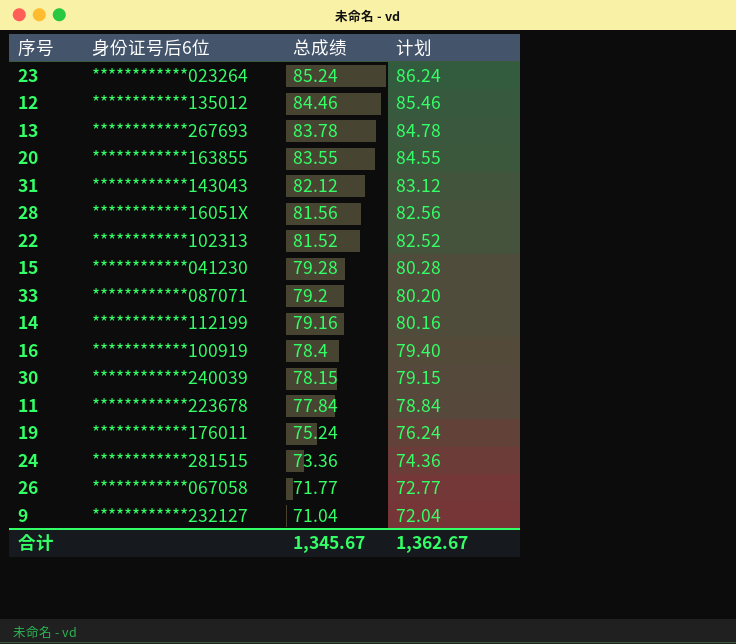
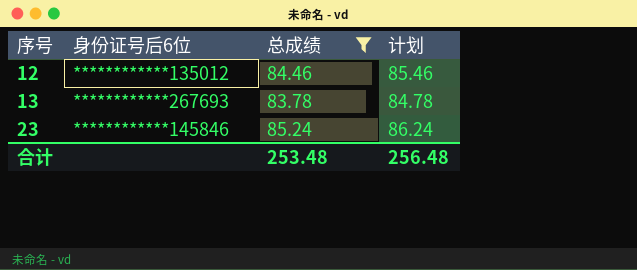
filter: none -> 总成绩 >= 83.78
row order: 总成绩 descending -> 序号 ascending
23 | 身份证号后6位: ************023264 -> ************145846
合计 | 总成绩: 1,345.67 -> 253.48
合计 | 计划: 1,362.67 -> 256.48

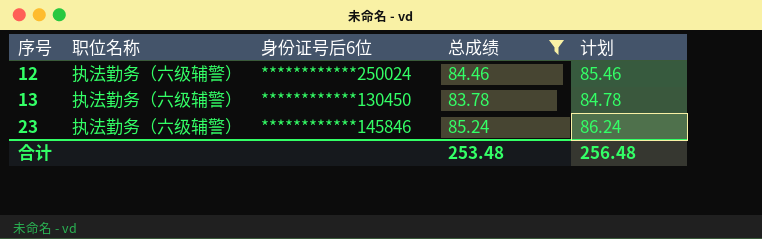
column 职位名称 | position: none -> 2
12 | 身份证号后6位: ************135012 -> ************250024
13 | 身份证号后6位: ************267693 -> ************130450

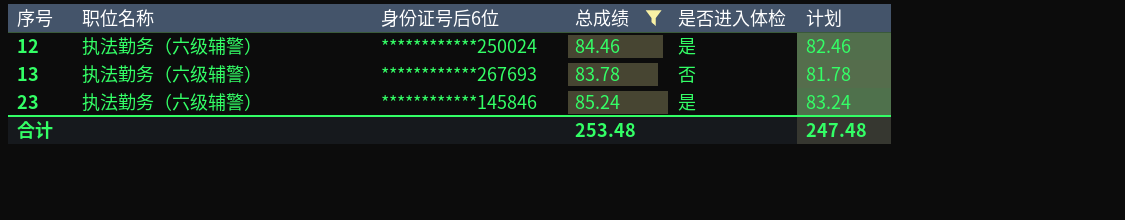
column 是否进入体检 | position: none -> 5
column 计划 | formula: [总成绩] + 1 -> [总成绩] - 2
13 | 身份证号后6位: ************130450 -> ************267693
合计 | 计划: 256.48 -> 247.48

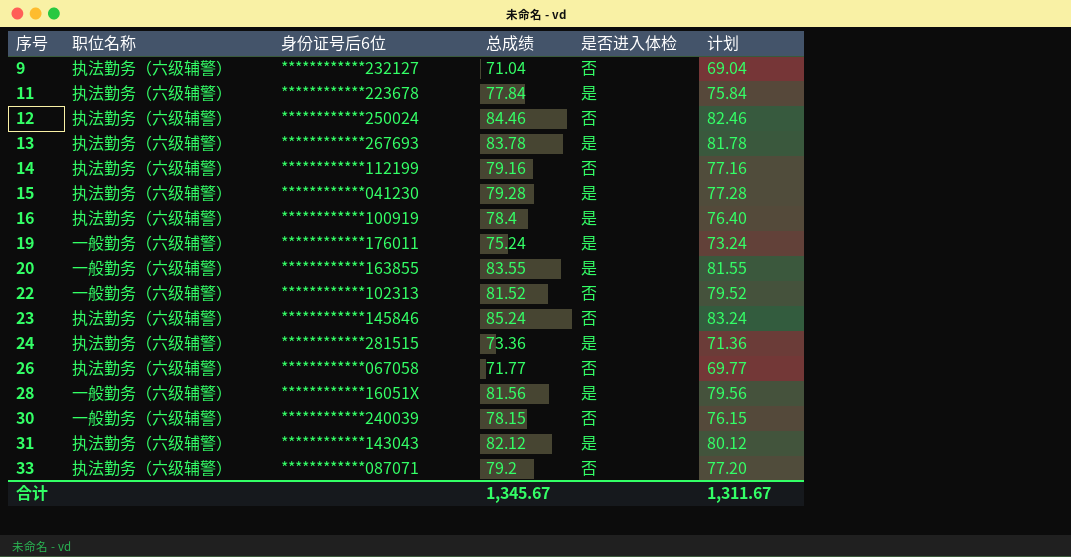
filter: 总成绩 >= 83.78 -> none
12 | 是否进入体检: 是 -> 否
13 | 是否进入体检: 否 -> 是
23 | 是否进入体检: 是 -> 否
合计 | 总成绩: 253.48 -> 1,345.67
合计 | 计划: 247.48 -> 1,311.67

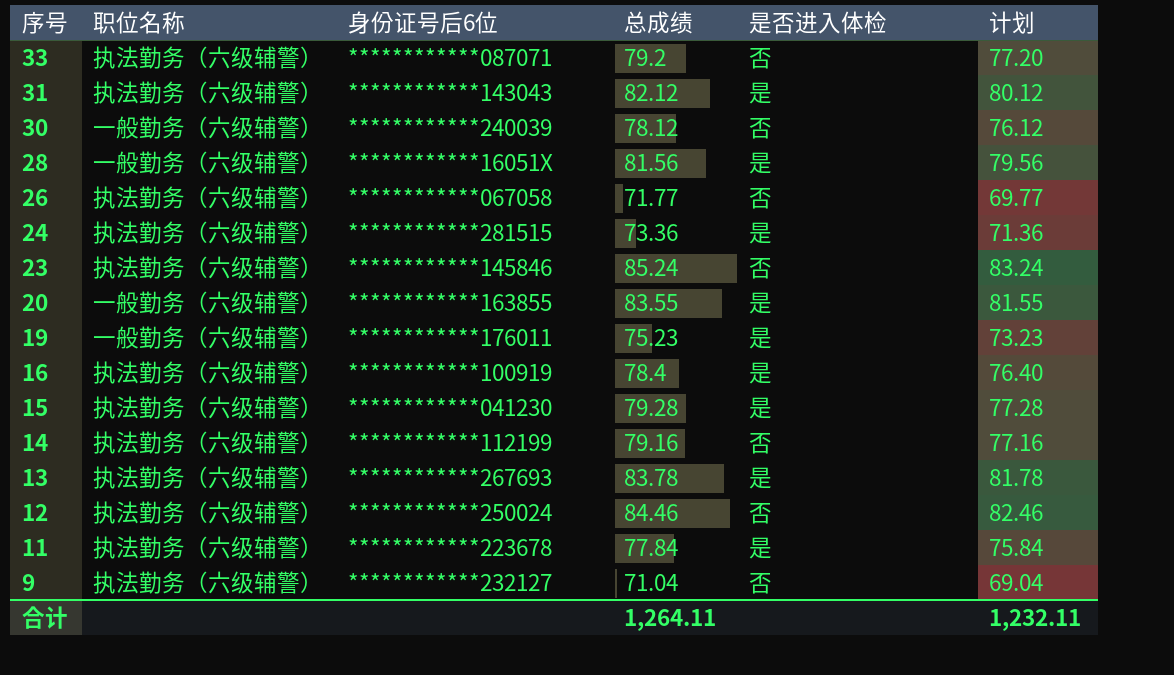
row order: 序号 ascending -> 序号 descending
row 22: 一般勤务（六级辅警） | ************102313 | 81.52 | 否 | 79.52 -> none
30 | 总成绩: 78.15 -> 78.12
30 | 计划: 76.15 -> 76.12
19 | 总成绩: 75.24 -> 75.23
19 | 计划: 73.24 -> 73.23
合计 | 总成绩: 1,345.67 -> 1,264.11
合计 | 计划: 1,311.67 -> 1,232.11

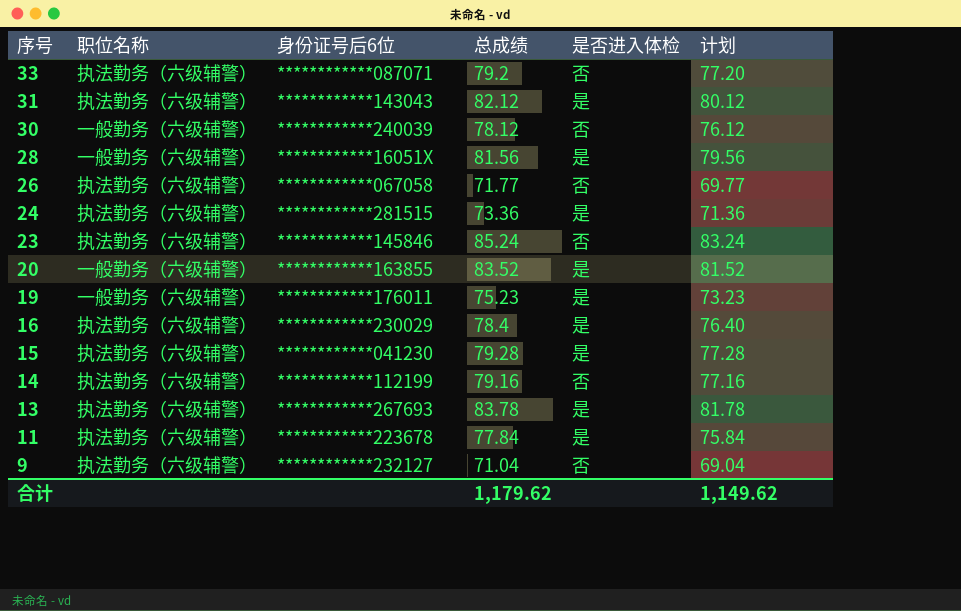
row 12: 执法勤务（六级辅警） | ************250024 | 84.46 | 否 | 82.46 -> none
20 | 总成绩: 83.55 -> 83.52
20 | 计划: 81.55 -> 81.52
16 | 身份证号后6位: ************100919 -> ************230029
合计 | 总成绩: 1,264.11 -> 1,179.62
合计 | 计划: 1,232.11 -> 1,149.62

